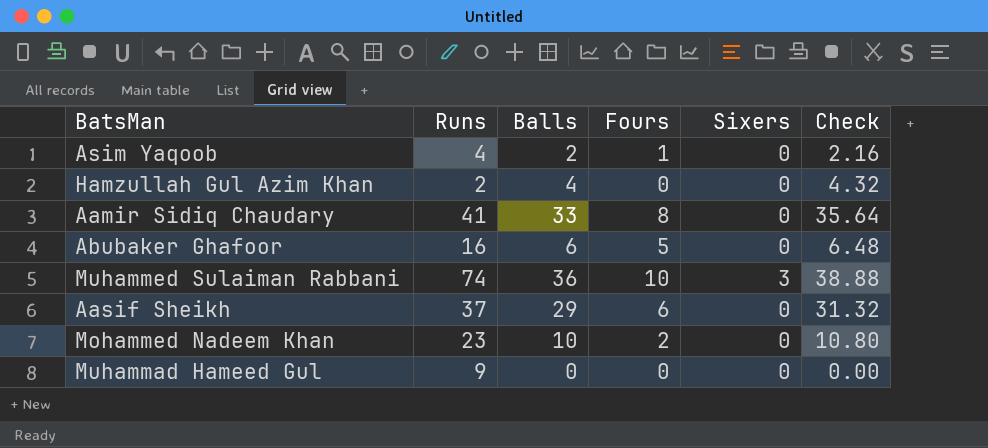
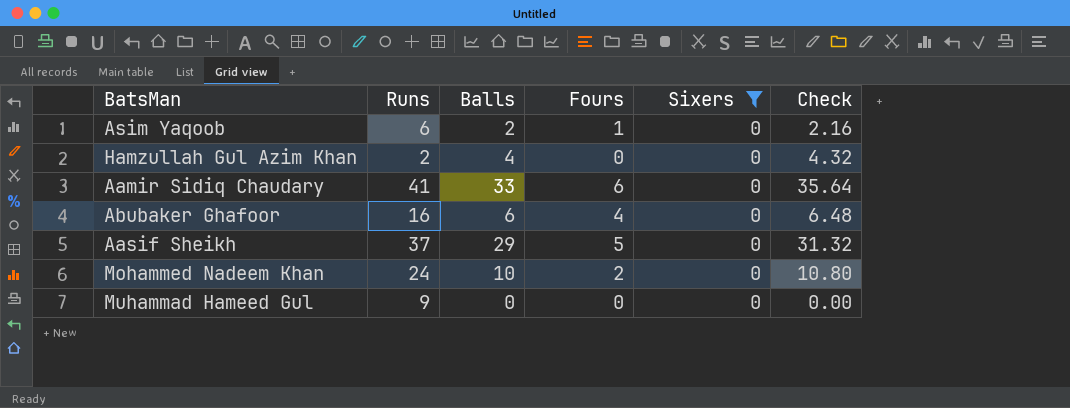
filter: none -> Sixers = 0
Asim Yaqoob | Runs: 4 -> 6
Aamir Sidiq Chaudary | Fours: 8 -> 6
Abubaker Ghafoor | Fours: 5 -> 4
Aasif Sheikh | Fours: 6 -> 5
Mohammed Nadeem Khan | Runs: 23 -> 24

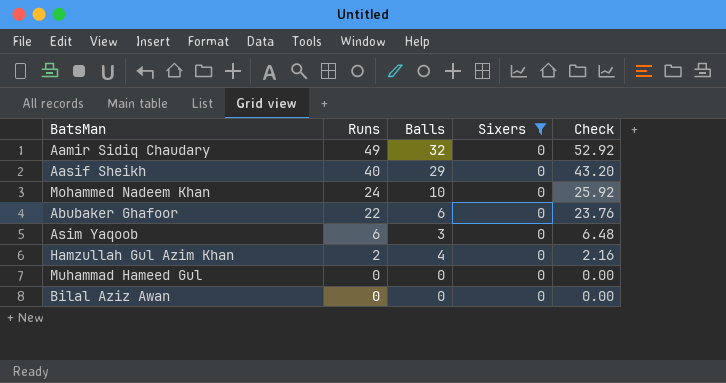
row order: none -> Runs descending
column Fours | position: 4 -> none
column Check | formula: [Balls] * 1.08 -> [Runs] * 1.08
Aamir Sidiq Chaudary | Runs: 41 -> 49
Aamir Sidiq Chaudary | Balls: 33 -> 32
Aasif Sheikh | Runs: 37 -> 40
Abubaker Ghafoor | Runs: 16 -> 22
Asim Yaqoob | Balls: 2 -> 3
Muhammad Hameed Gul | Runs: 9 -> 0
row Bilal Aziz Awan: none -> 0 | 0 | 0 | 0.00

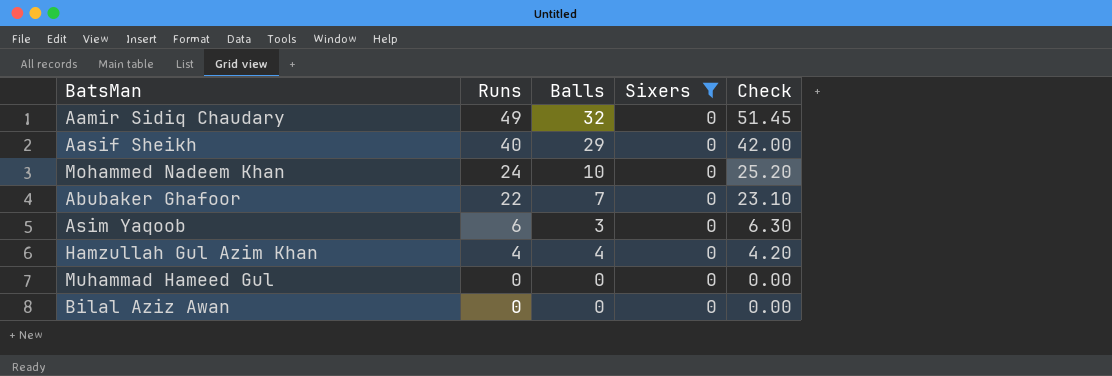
column Check | formula: [Runs] * 1.08 -> [Runs] * 1.05
Abubaker Ghafoor | Balls: 6 -> 7
Hamzullah Gul Azim Khan | Runs: 2 -> 4

